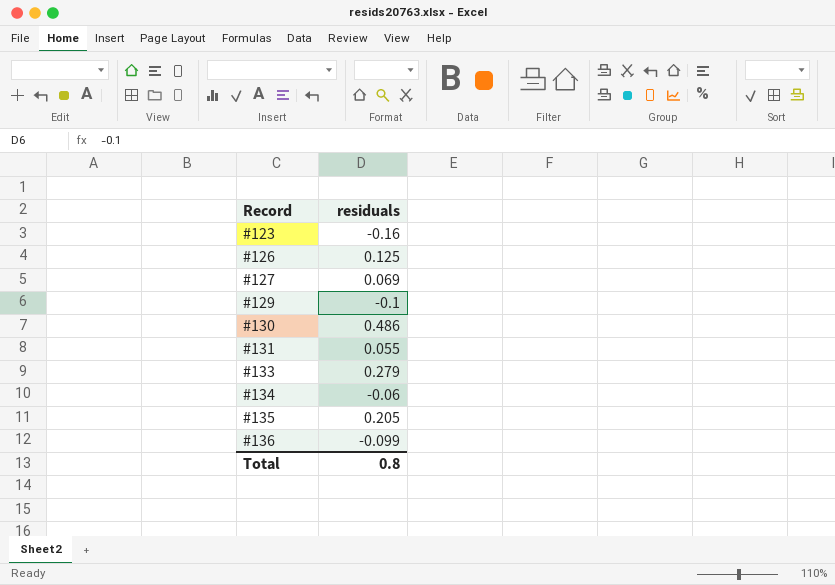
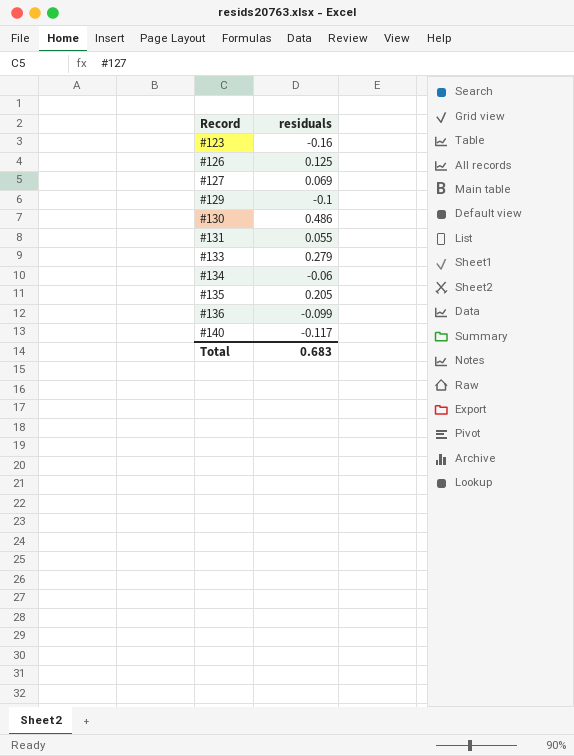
row #140: none -> -0.117
Total | residuals: 0.8 -> 0.683

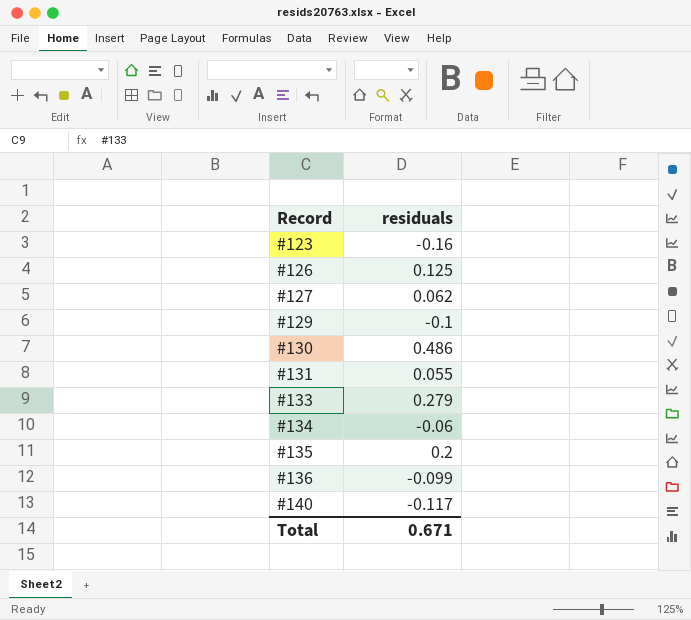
#127 | residuals: 0.069 -> 0.062
#135 | residuals: 0.205 -> 0.2
Total | residuals: 0.683 -> 0.671

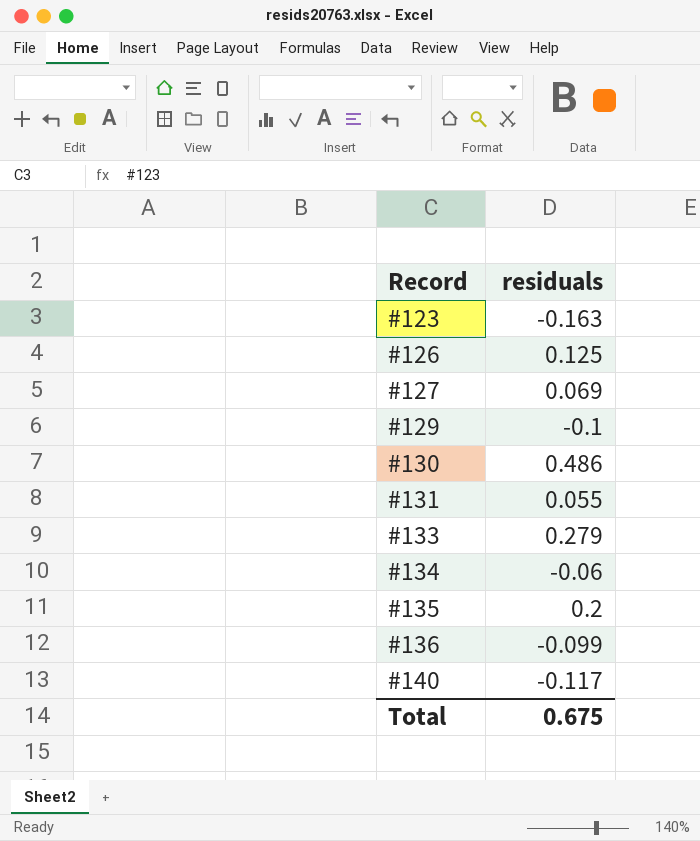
#123 | residuals: -0.16 -> -0.163
#127 | residuals: 0.062 -> 0.069
Total | residuals: 0.671 -> 0.675

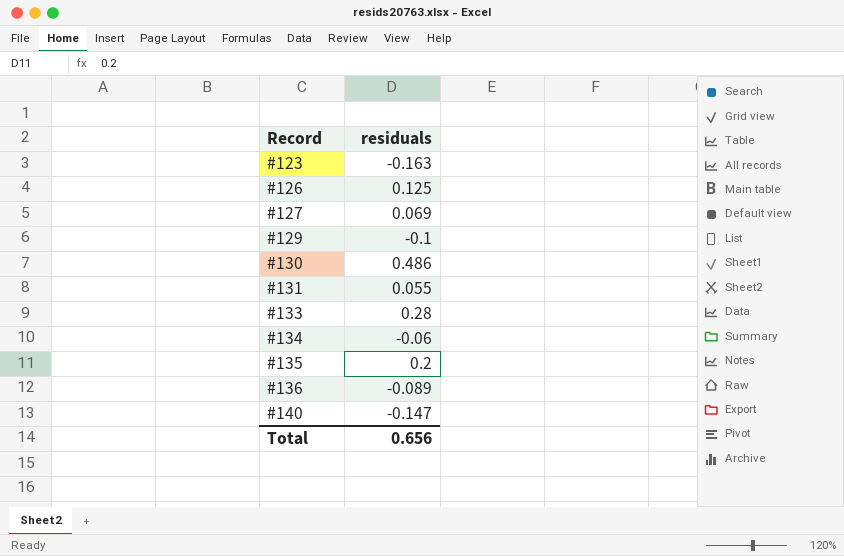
#133 | residuals: 0.279 -> 0.28
#136 | residuals: -0.099 -> -0.089
#140 | residuals: -0.117 -> -0.147
Total | residuals: 0.675 -> 0.656

